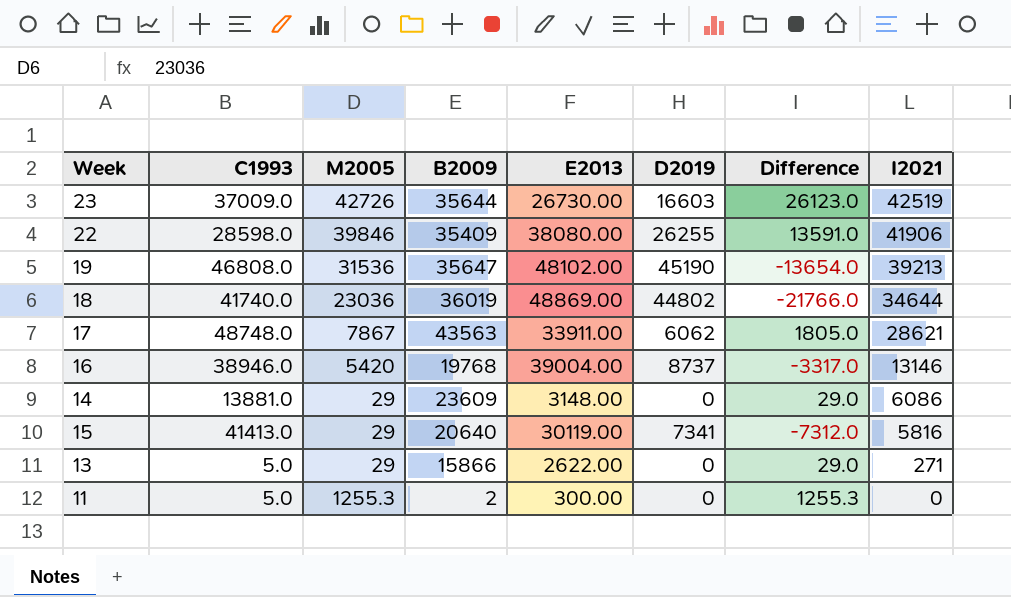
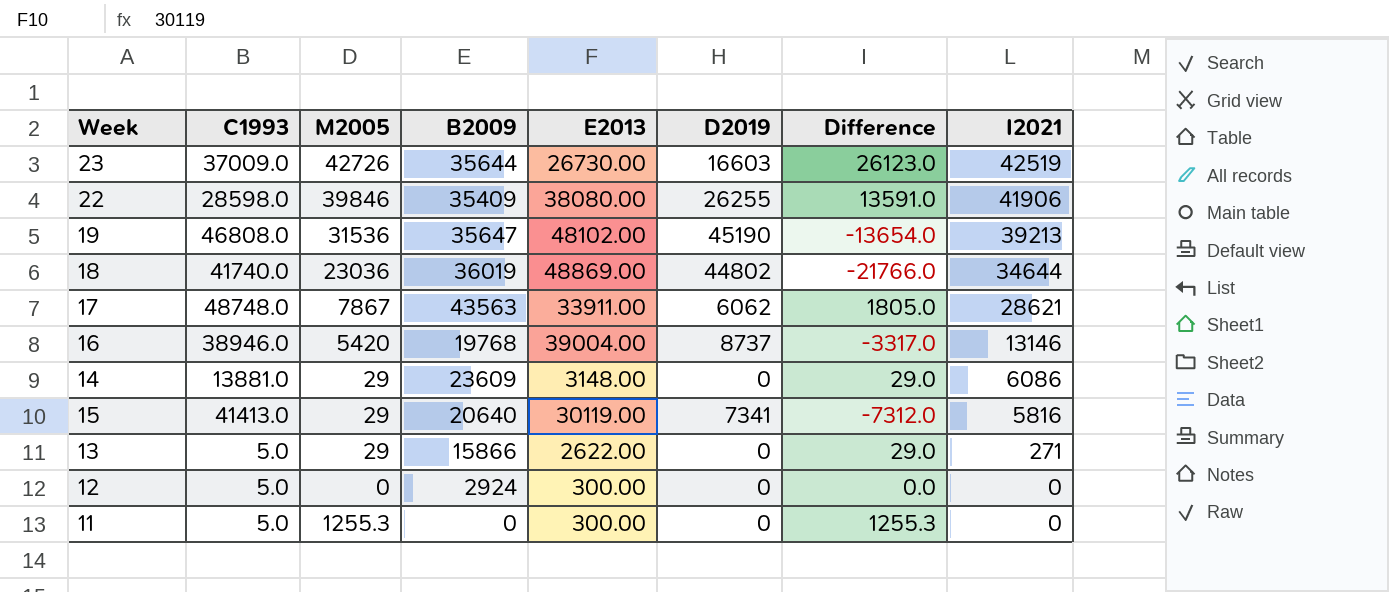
row 12: none -> 5.0 | 0 | 2924 | 300.00 | 0 | 0.0 | 0
11 | B2009: 2 -> 0

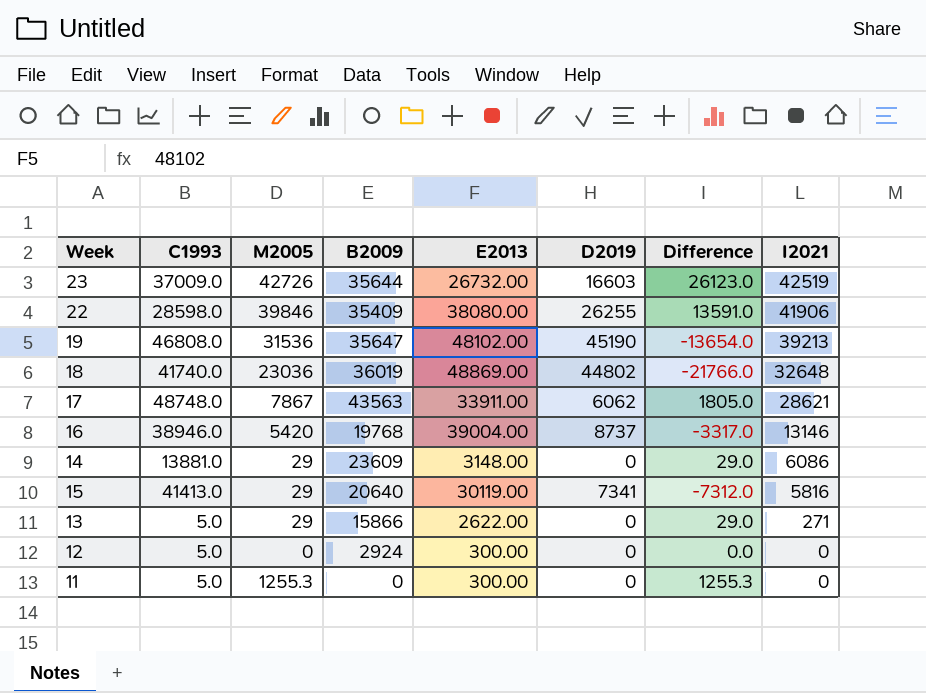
23 | E2013: 26730.00 -> 26732.00
18 | I2021: 34644 -> 32648

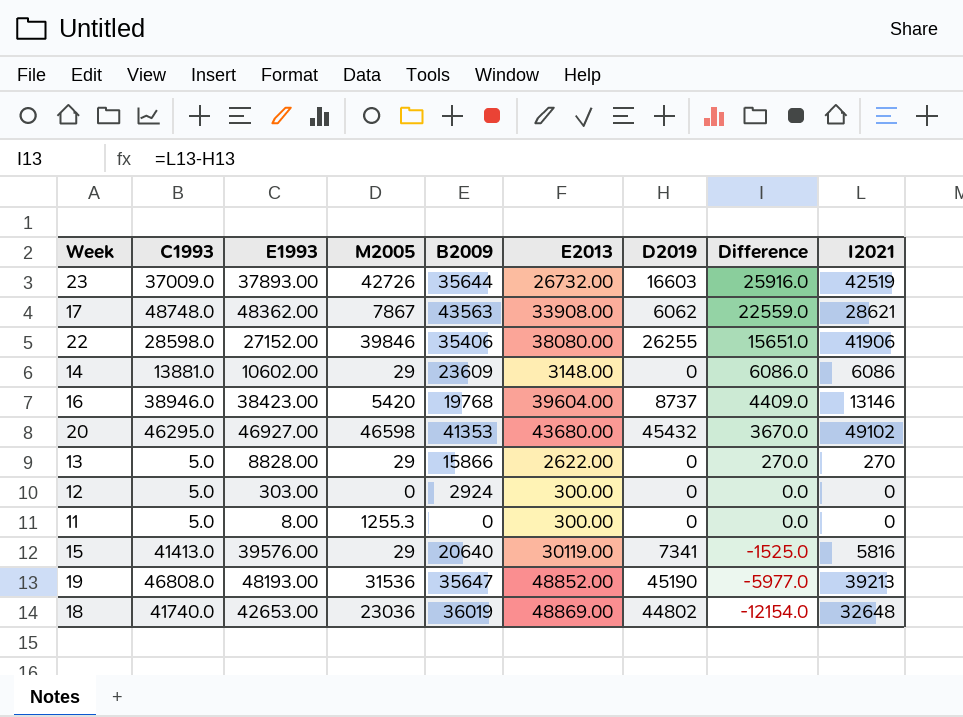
row order: I2021 descending -> Difference descending
column E1993 | position: none -> 3
column Difference | formula: [M2005] - [D2019] -> [I2021] - [D2019]
17 | E2013: 33911.00 -> 33908.00
22 | B2009: 35409 -> 35406
16 | E2013: 39004.00 -> 39604.00
row 20: none -> 46295.0 | 46927.00 | 46598 | 41353 | 43680.00 | 45432 | 3670.0 | 49102
13 | I2021: 271 -> 270
19 | E2013: 48102.00 -> 48852.00

